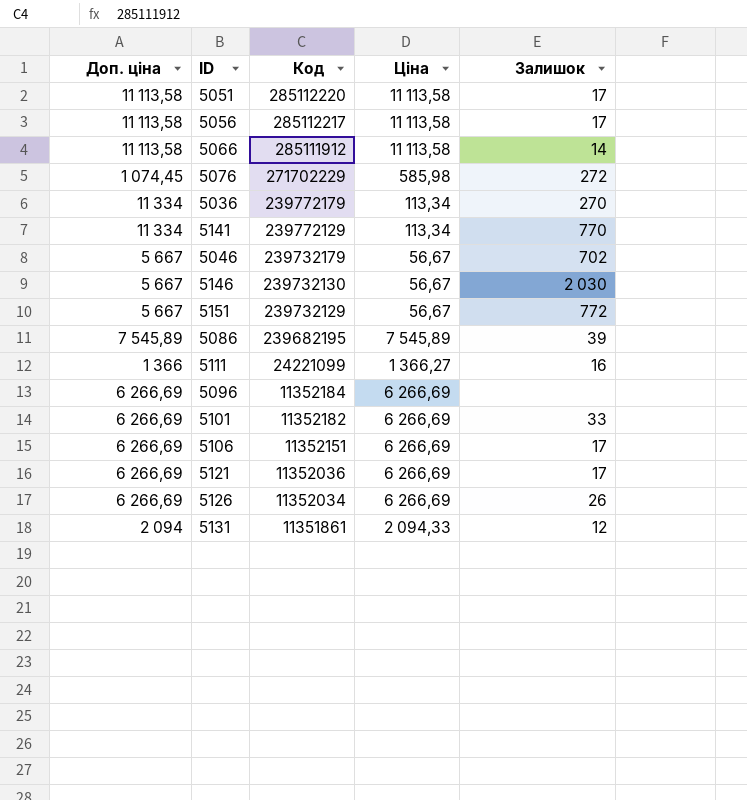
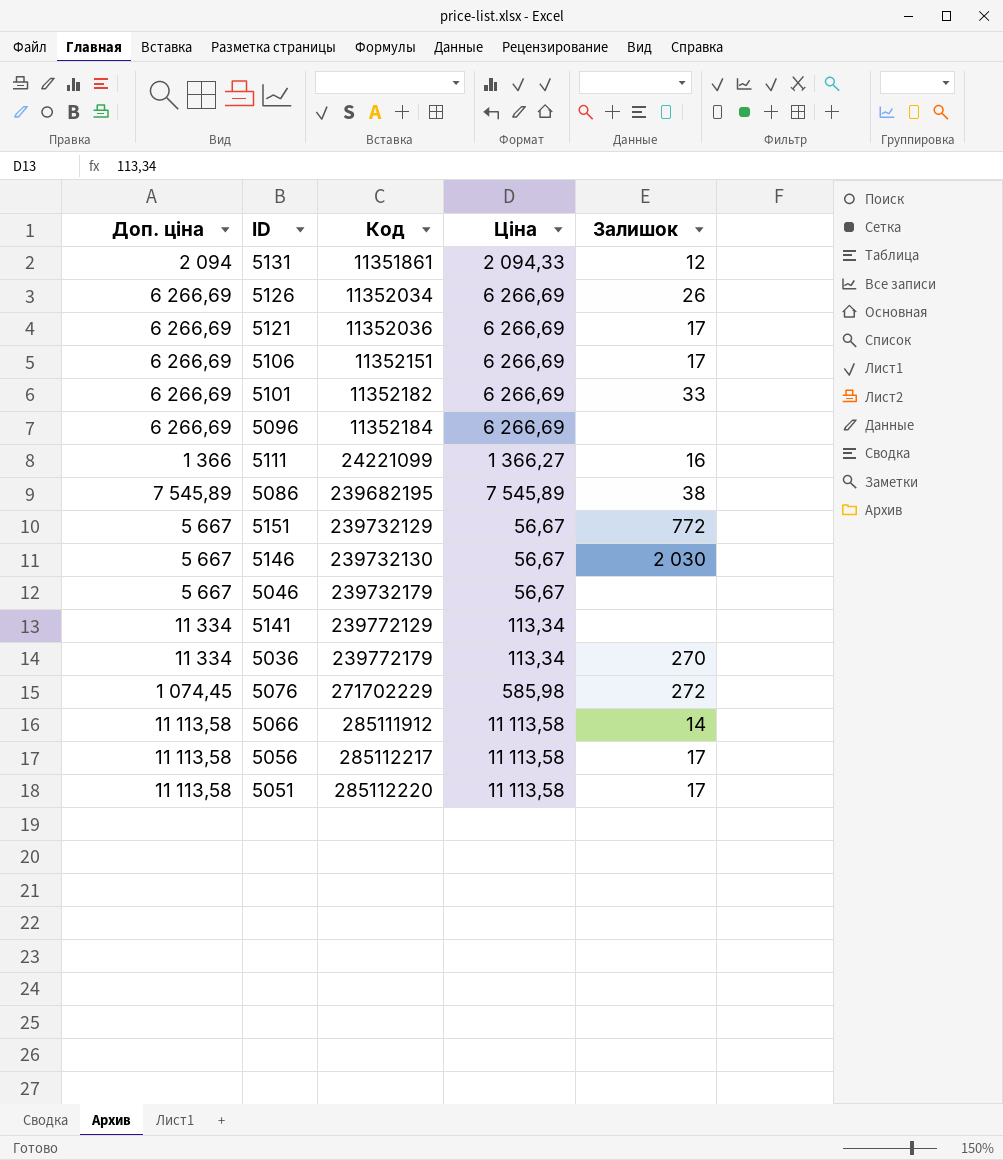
row order: Код descending -> Код ascending
5086 | Залишок: 39 -> 38
5046 | Залишок: 702 -> none
5141 | Залишок: 770 -> none

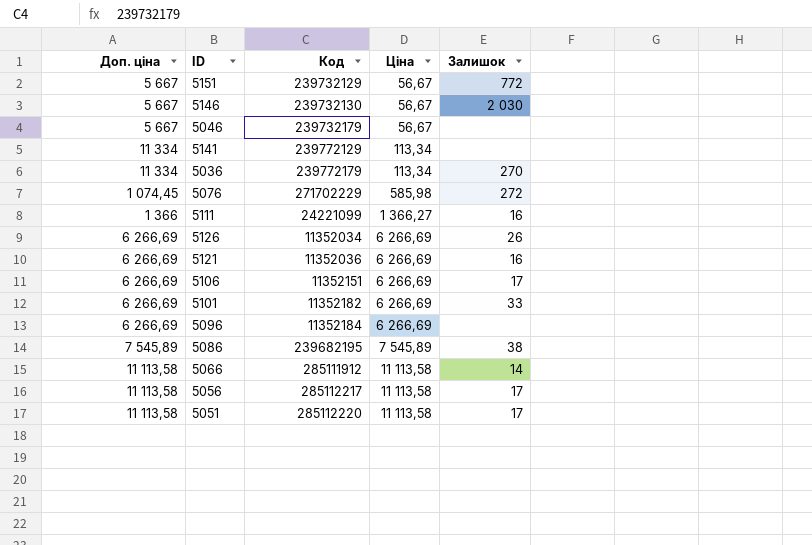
row order: Код ascending -> Ціна ascending
row 5131: 2 094 | 11351861 | 2 094,33 | 12 -> none
5121 | Залишок: 17 -> 16

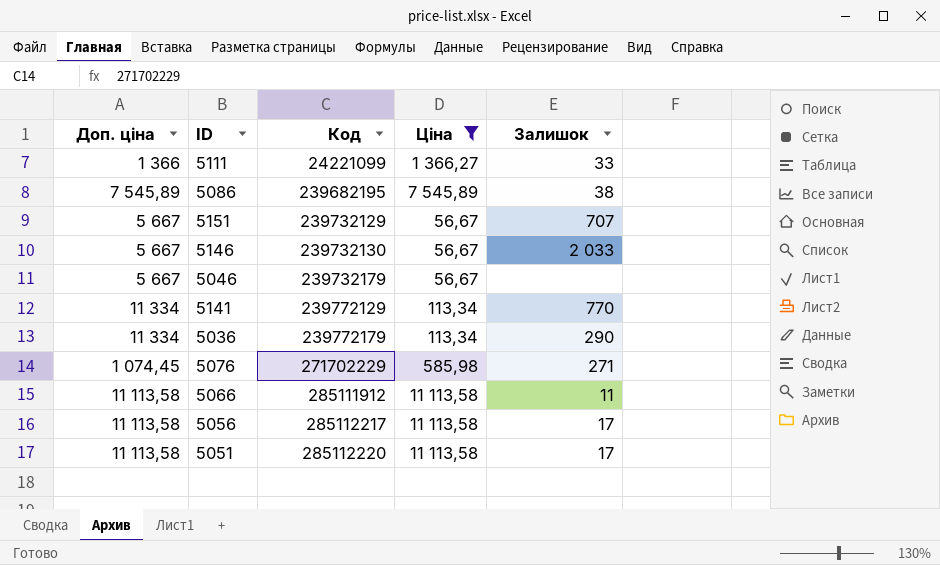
filter: none -> Ціна != 6 266,69
row order: Ціна ascending -> Код ascending
5111 | Залишок: 16 -> 33
5151 | Залишок: 772 -> 707
5146 | Залишок: 2 030 -> 2 033
5141 | Залишок: none -> 770
5036 | Залишок: 270 -> 290
5076 | Залишок: 272 -> 271
5066 | Залишок: 14 -> 11

